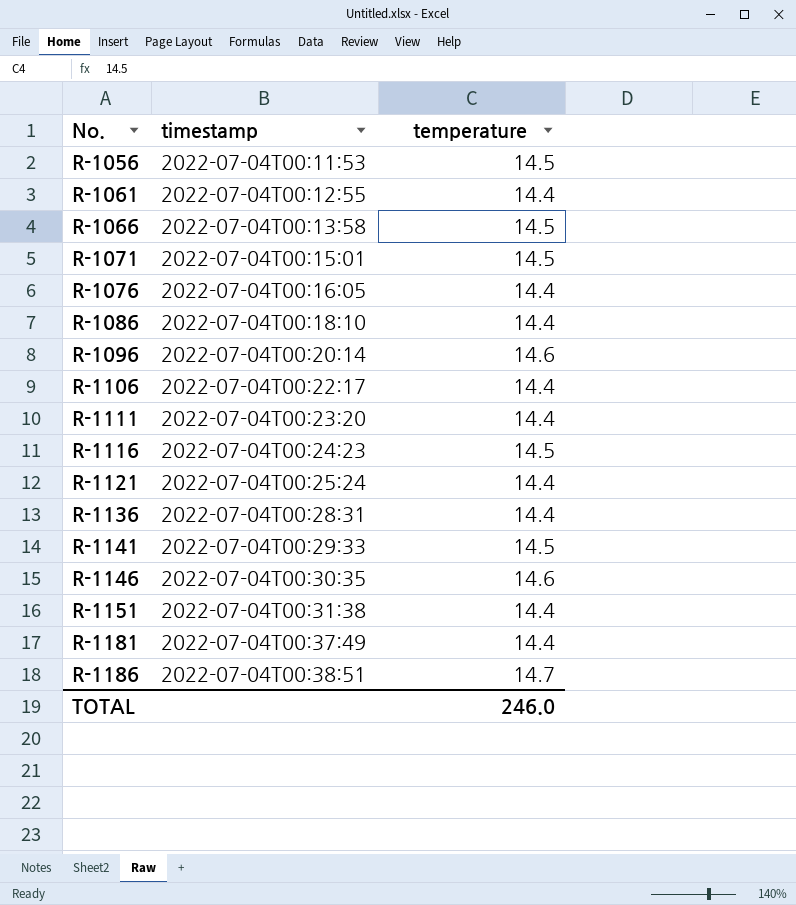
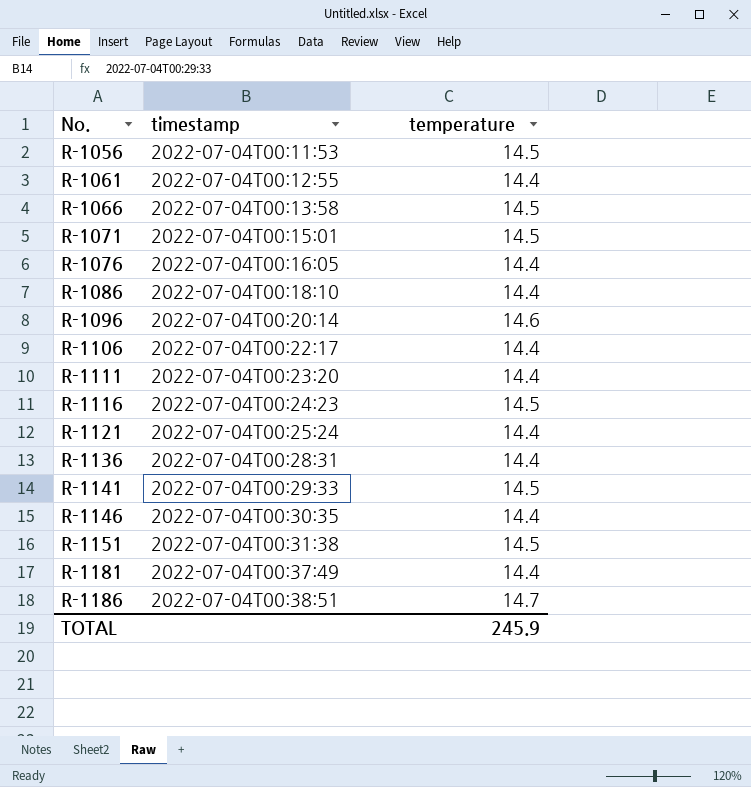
R-1146 | temperature: 14.6 -> 14.4
R-1151 | temperature: 14.4 -> 14.5
TOTAL | temperature: 246.0 -> 245.9

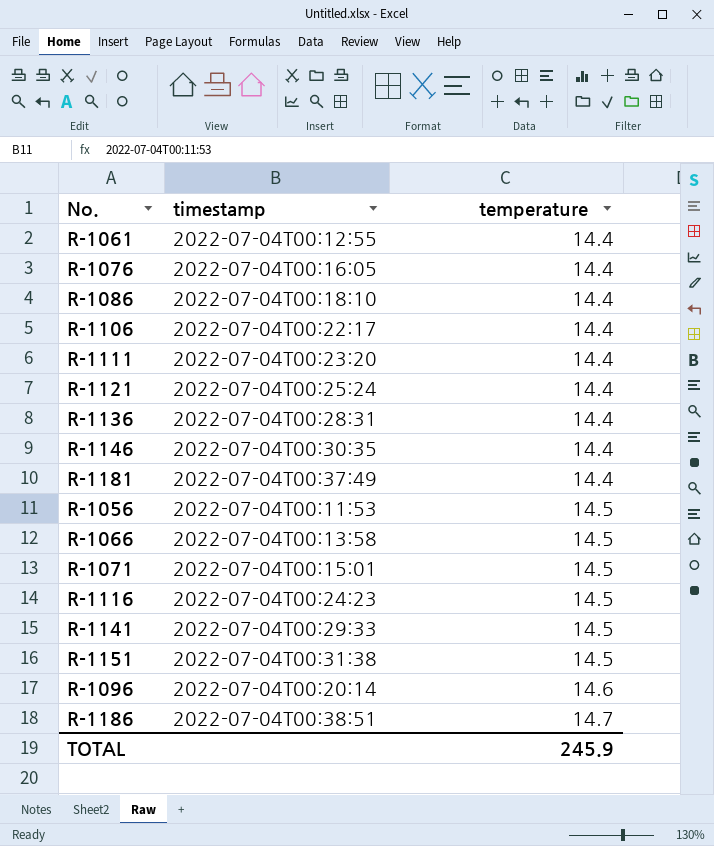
row order: No. ascending -> temperature ascending

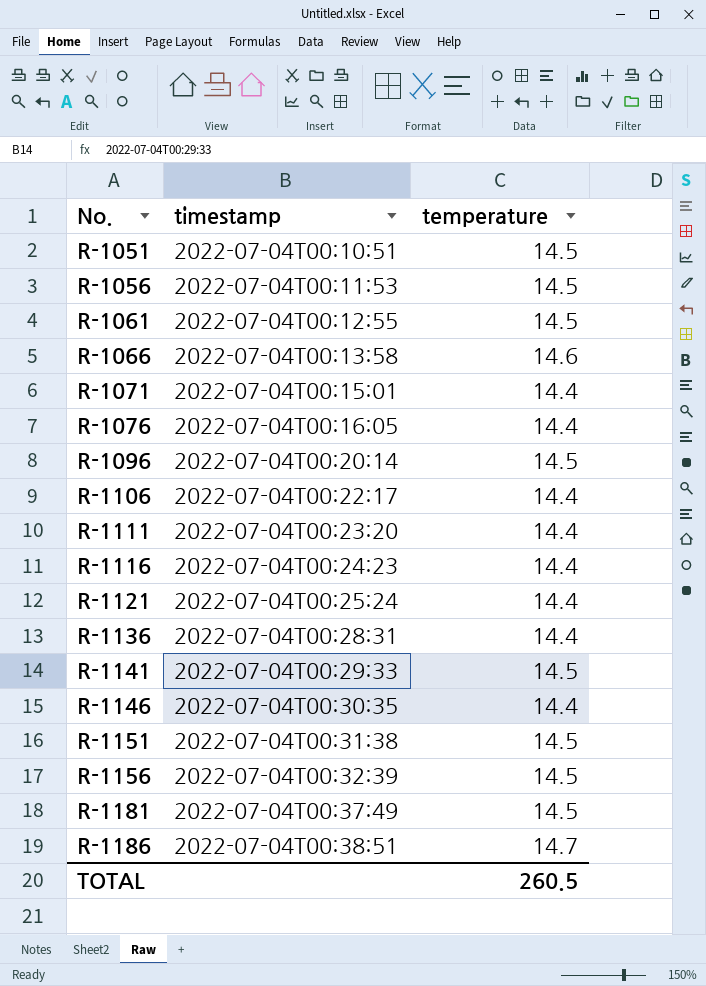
row order: temperature ascending -> No. ascending
row R-1086: 2022-07-04T00:18:10 | 14.4 -> none
row R-1051: none -> 2022-07-04T00:10:51 | 14.5
R-1061 | temperature: 14.4 -> 14.5
R-1066 | temperature: 14.5 -> 14.6
R-1071 | temperature: 14.5 -> 14.4
R-1096 | temperature: 14.6 -> 14.5
R-1116 | temperature: 14.5 -> 14.4
row R-1156: none -> 2022-07-04T00:32:39 | 14.5
R-1181 | temperature: 14.4 -> 14.5
TOTAL | temperature: 245.9 -> 260.5

